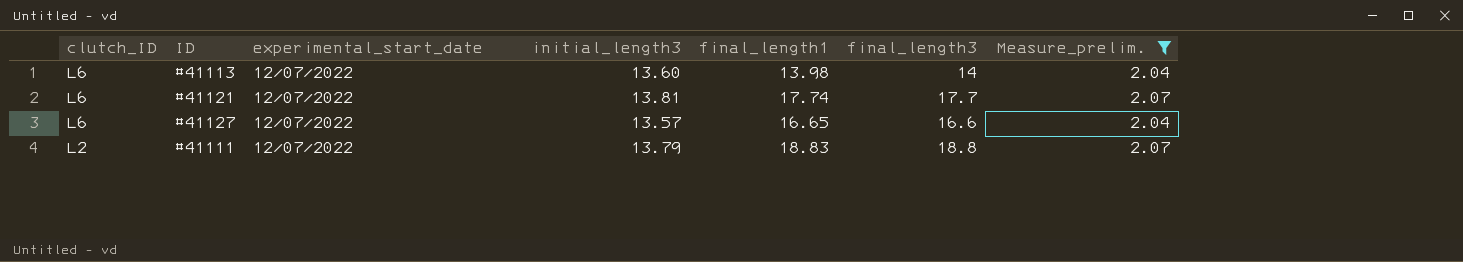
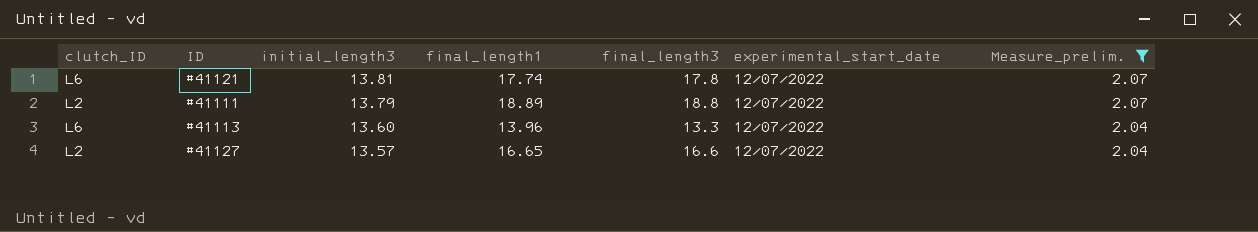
row order: clutch_ID descending -> initial_length3 descending
column experimental_start_date | position: 3 -> 6
#41121 | final_length3: 17.7 -> 17.8
#41111 | final_length1: 18.83 -> 18.89
#41113 | final_length1: 13.98 -> 13.96
#41113 | final_length3: 14 -> 13.3
#41127 | clutch_ID: L6 -> L2

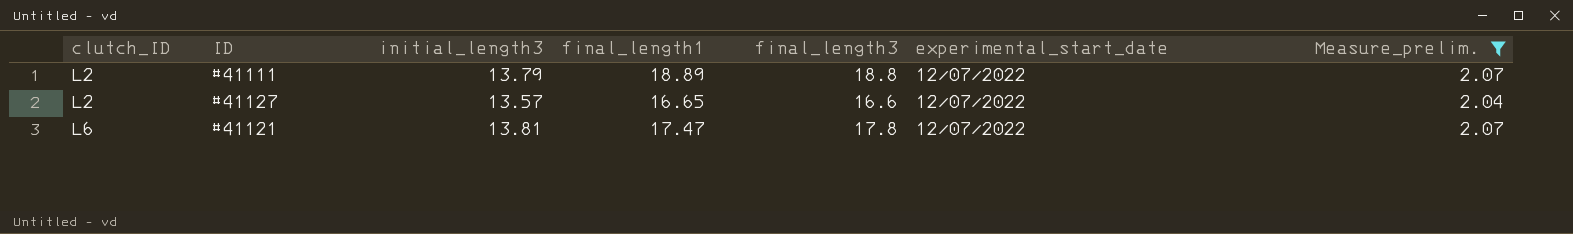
row order: initial_length3 descending -> clutch_ID ascending
row #41113: L6 | 13.60 | 13.96 | 13.3 | 12/07/2022 | 2.04 -> none
#41121 | final_length1: 17.74 -> 17.47

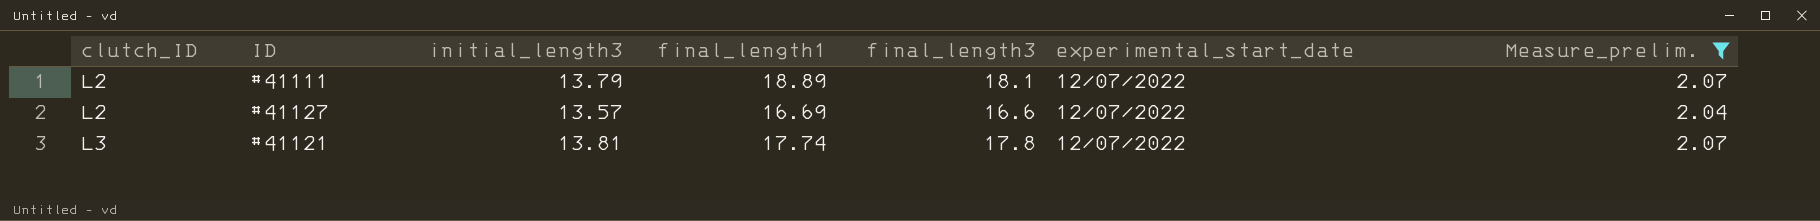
#41111 | final_length3: 18.8 -> 18.1
#41127 | final_length1: 16.65 -> 16.69
#41121 | clutch_ID: L6 -> L3
#41121 | final_length1: 17.47 -> 17.74

